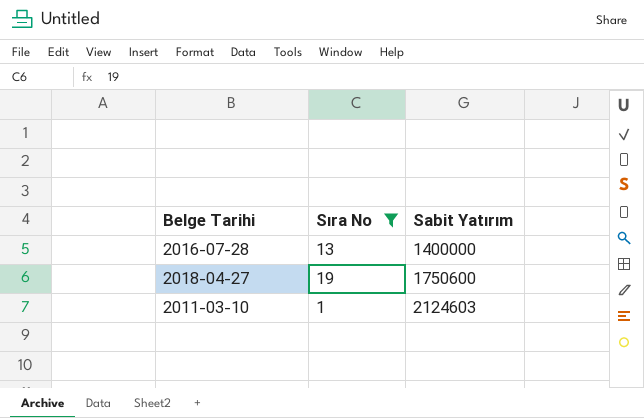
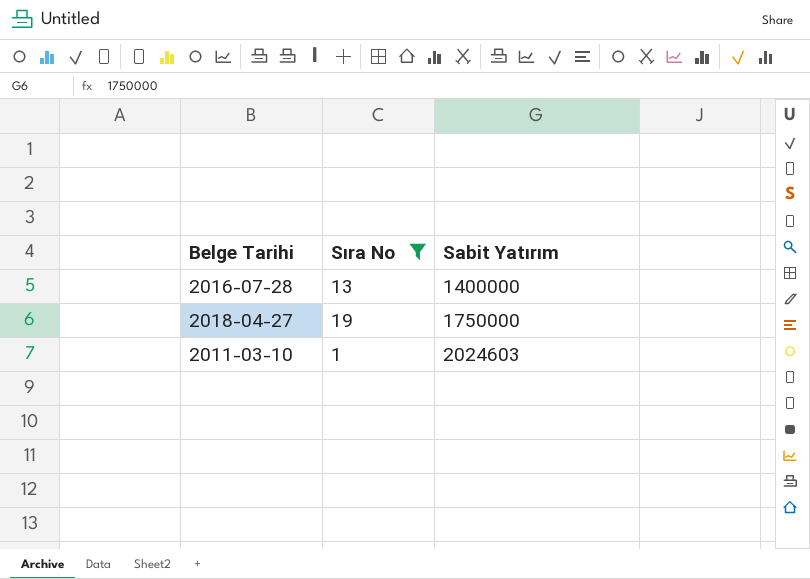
2018-04-27 | Sabit Yatırım: 1750600 -> 1750000
2011-03-10 | Sabit Yatırım: 2124603 -> 2024603

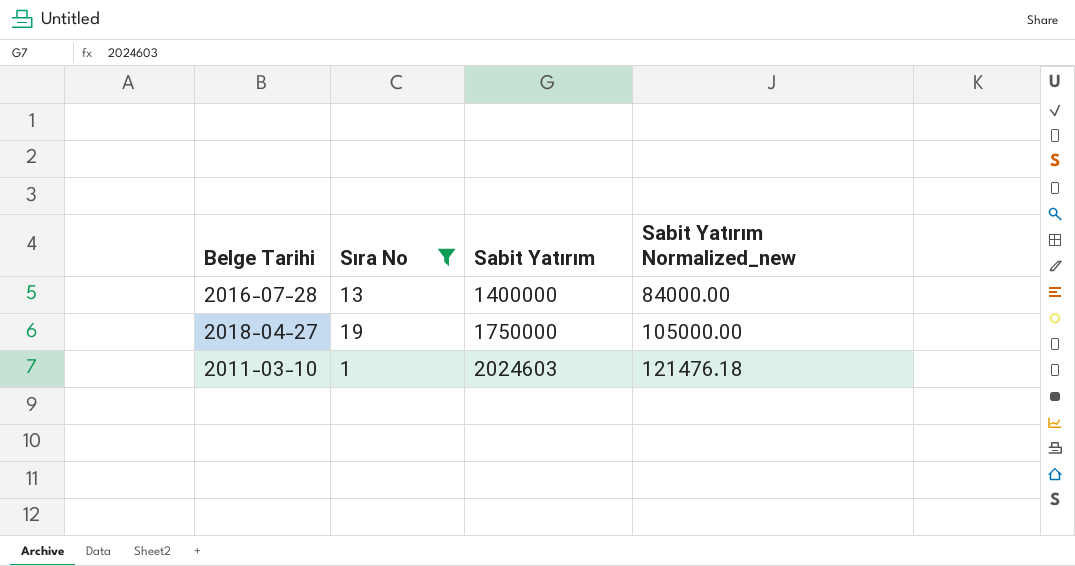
column Sabit Yatırım Normalized_new | formula: none -> [Sabit Yatırım] * 0.06

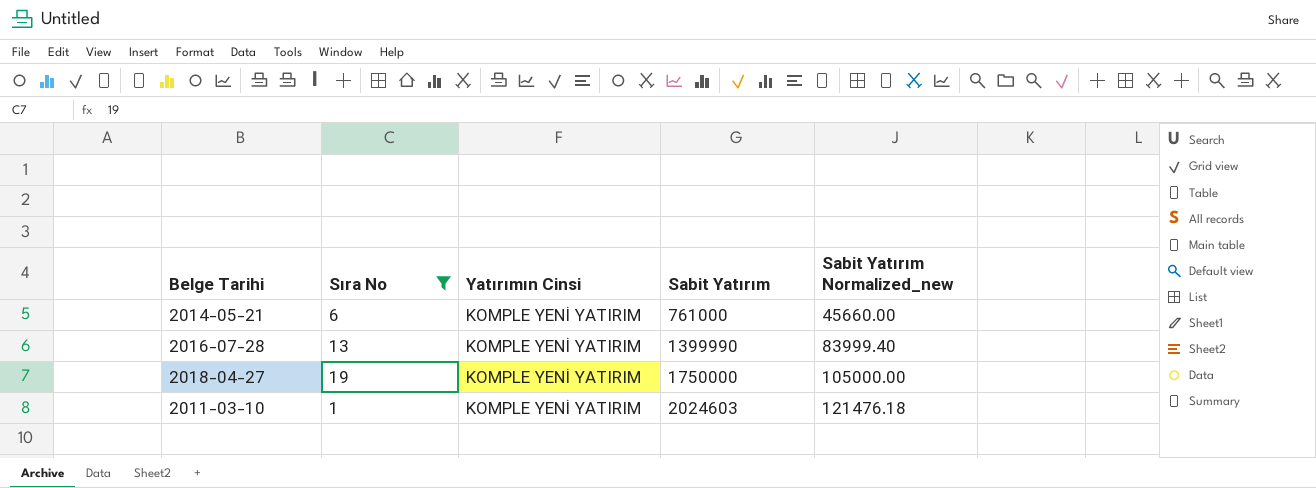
column Yatırımın Cinsi | position: none -> 3
row 2014-05-21: none -> 6 | KOMPLE YENİ YATIRIM | 761000 | 45660.00
2016-07-28 | Sabit Yatırım: 1400000 -> 1399990
2016-07-28 | Sabit Yatırım Normalized_new: 84000.00 -> 83999.40

